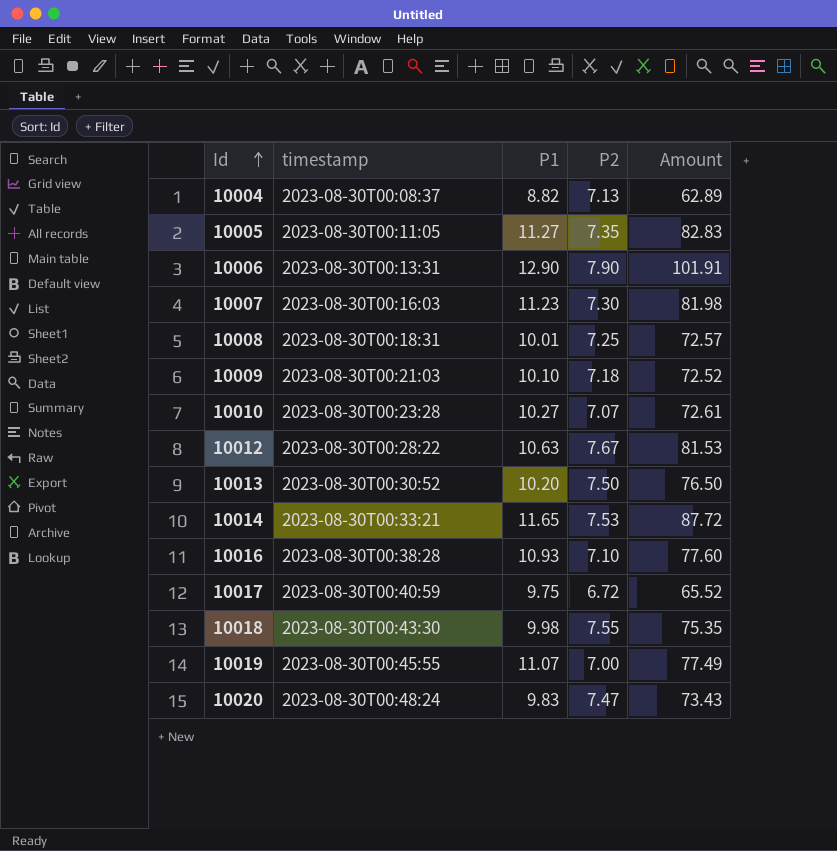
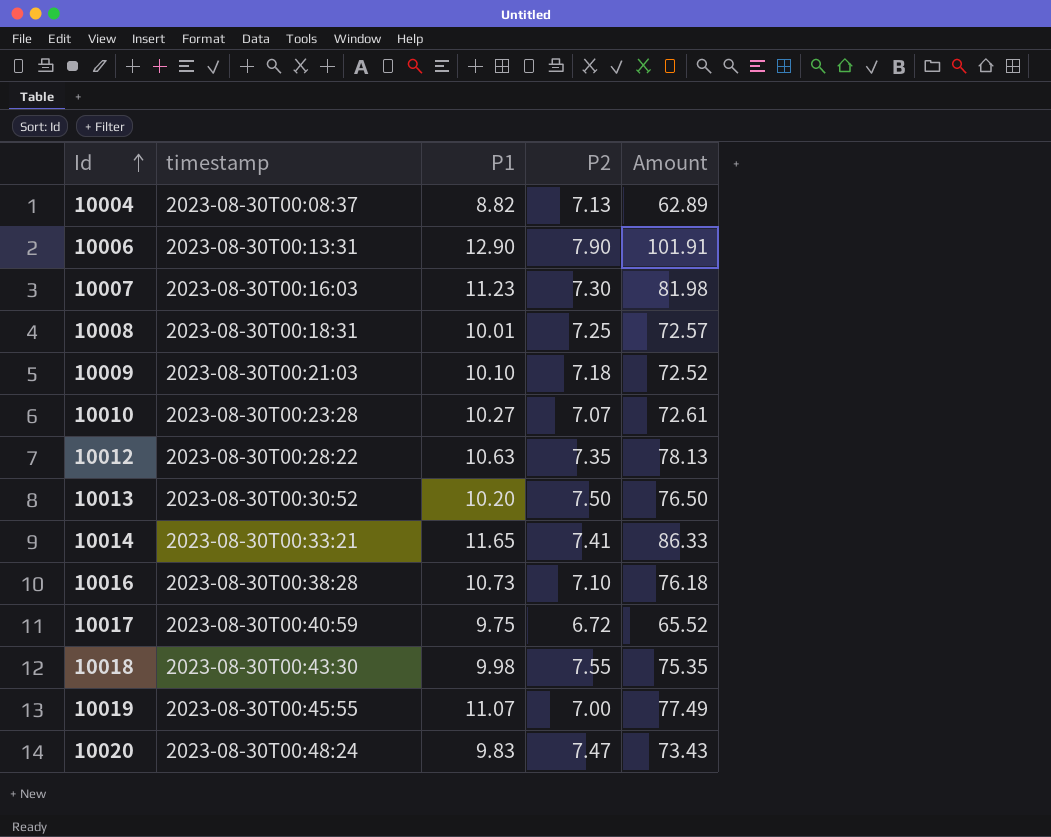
row 10005: 2023-08-30T00:11:05 | 11.27 | 7.35 | 82.83 -> none
10012 | P2: 7.67 -> 7.35
10012 | Amount: 81.53 -> 78.13
10014 | P2: 7.53 -> 7.41
10014 | Amount: 87.72 -> 86.33
10016 | P1: 10.93 -> 10.73
10016 | Amount: 77.60 -> 76.18

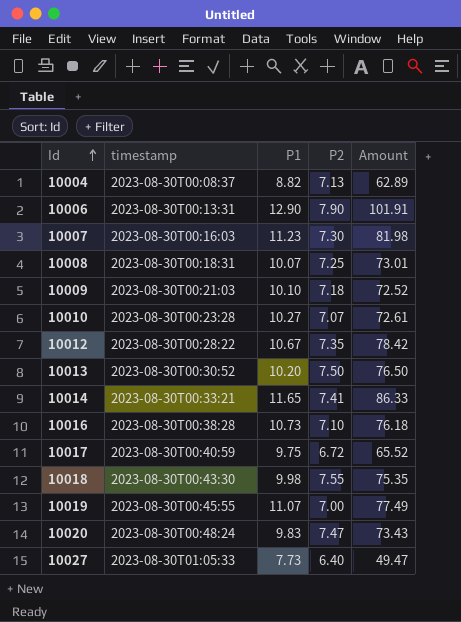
10008 | P1: 10.01 -> 10.07
10008 | Amount: 72.57 -> 73.01
10012 | P1: 10.63 -> 10.67
10012 | Amount: 78.13 -> 78.42
row 10027: none -> 2023-08-30T01:05:33 | 7.73 | 6.40 | 49.47

